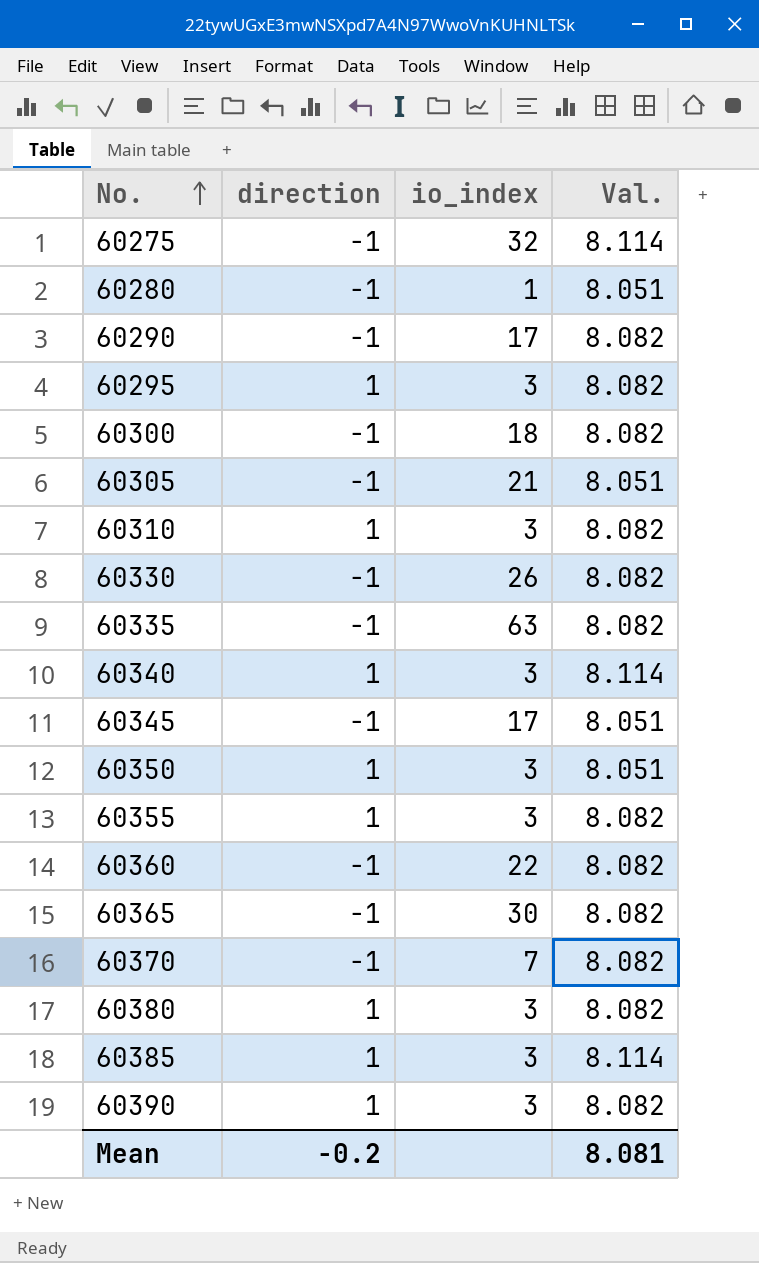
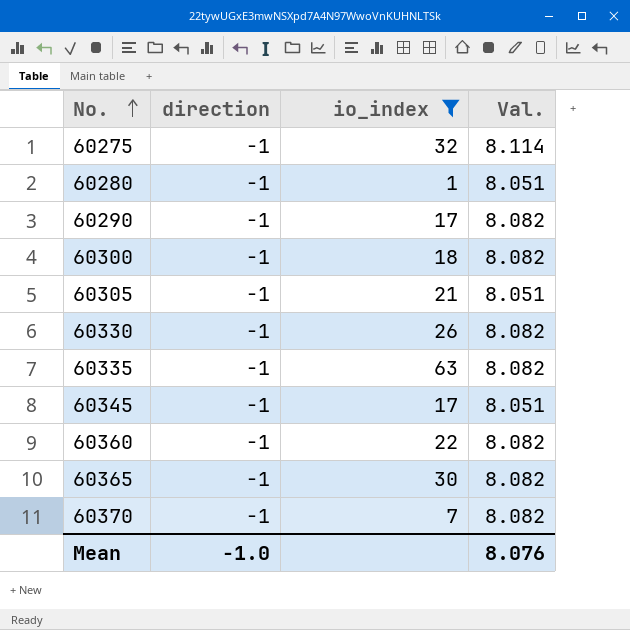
filter: none -> io_index != 3
Mean | direction: -0.2 -> -1.0
Mean | Val.: 8.081 -> 8.076

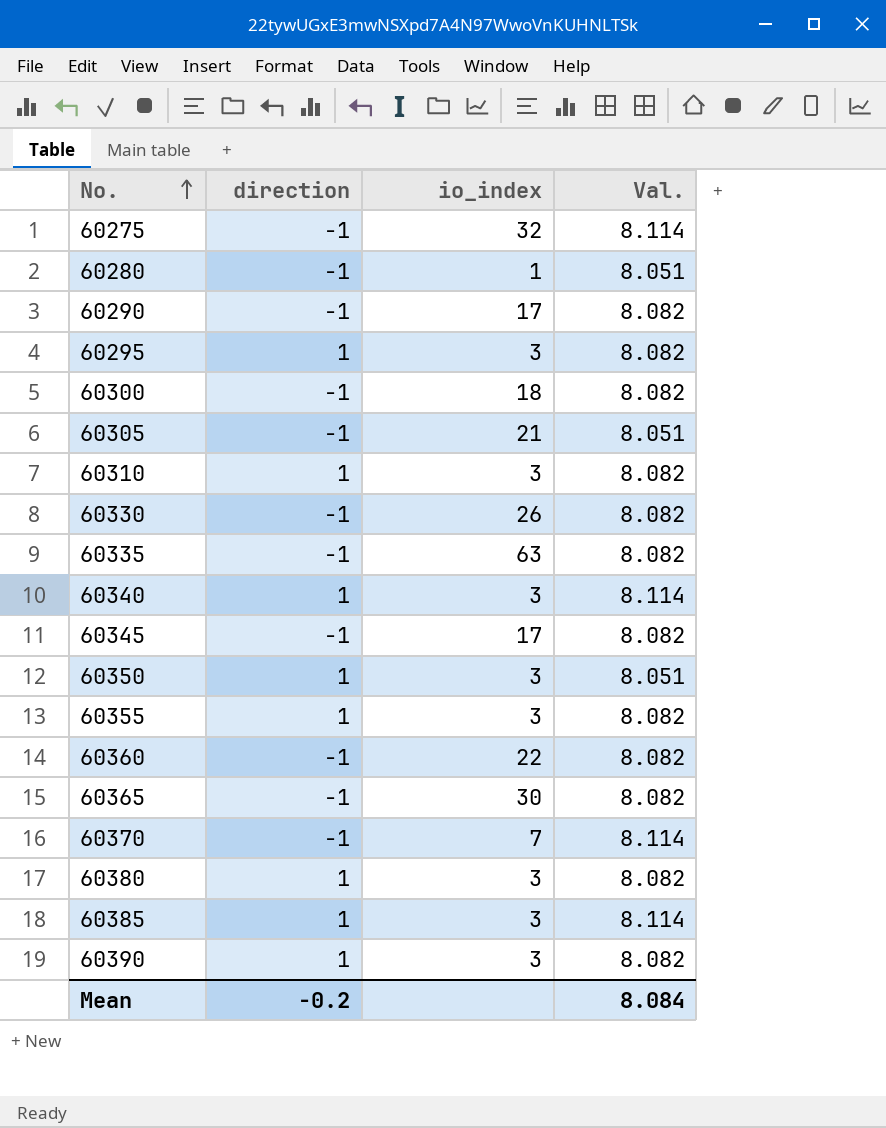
filter: io_index != 3 -> none
60345 | Val.: 8.051 -> 8.082
60370 | Val.: 8.082 -> 8.114
Mean | direction: -1.0 -> -0.2
Mean | Val.: 8.076 -> 8.084

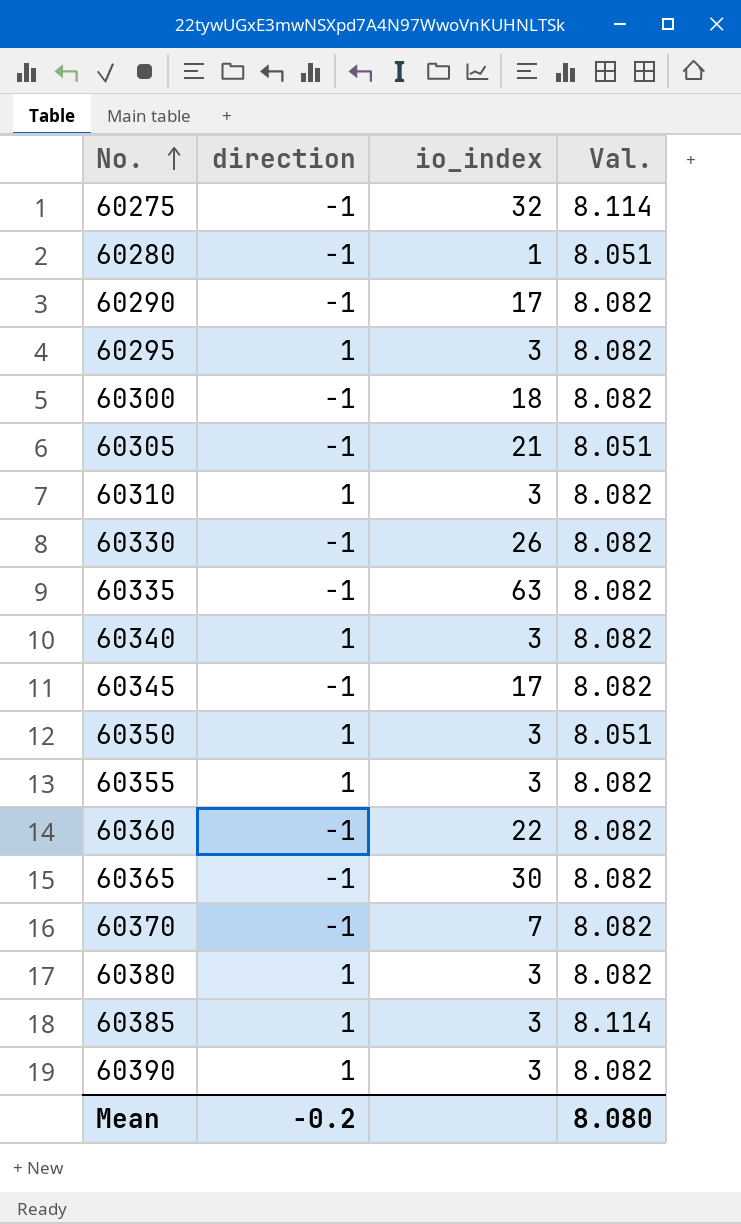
60340 | Val.: 8.114 -> 8.082
60370 | Val.: 8.114 -> 8.082
Mean | Val.: 8.084 -> 8.080

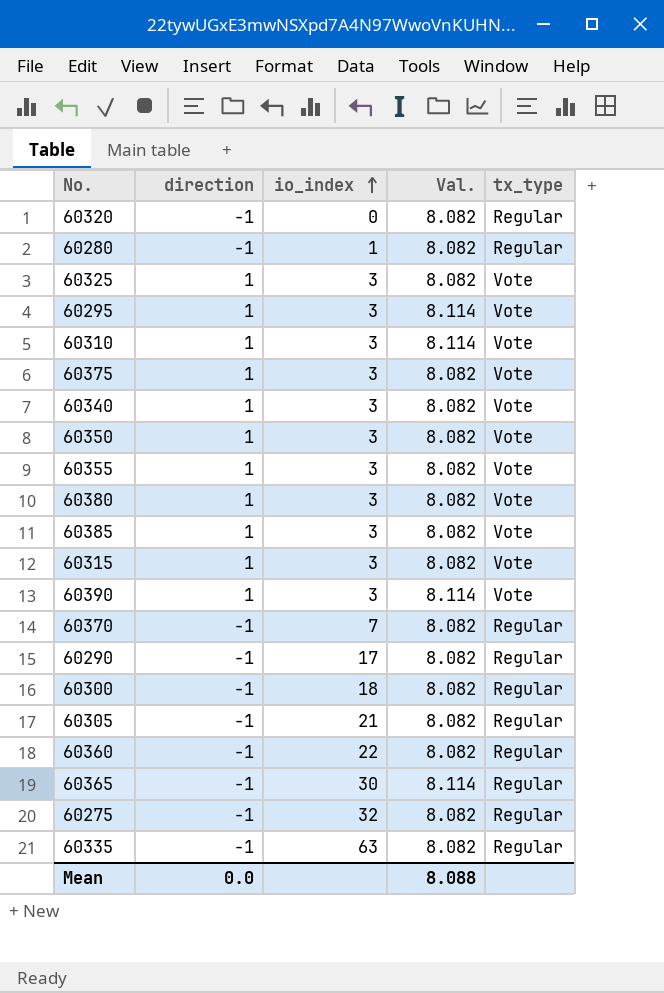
row order: No. ascending -> io_index ascending
column tx_type | position: none -> 5
row 60330: -1 | 26 | 8.082 -> none
row 60345: -1 | 17 | 8.082 -> none
row 60320: none -> -1 | 0 | 8.082 | Regular
60280 | Val.: 8.051 -> 8.082
row 60325: none -> 1 | 3 | 8.082 | Vote
60295 | Val.: 8.082 -> 8.114
60310 | Val.: 8.082 -> 8.114
row 60375: none -> 1 | 3 | 8.082 | Vote
60350 | Val.: 8.051 -> 8.082
60385 | Val.: 8.114 -> 8.082
row 60315: none -> 1 | 3 | 8.082 | Vote
60390 | Val.: 8.082 -> 8.114
60305 | Val.: 8.051 -> 8.082
60365 | Val.: 8.082 -> 8.114
60275 | Val.: 8.114 -> 8.082
Mean | direction: -0.2 -> 0.0
Mean | Val.: 8.080 -> 8.088

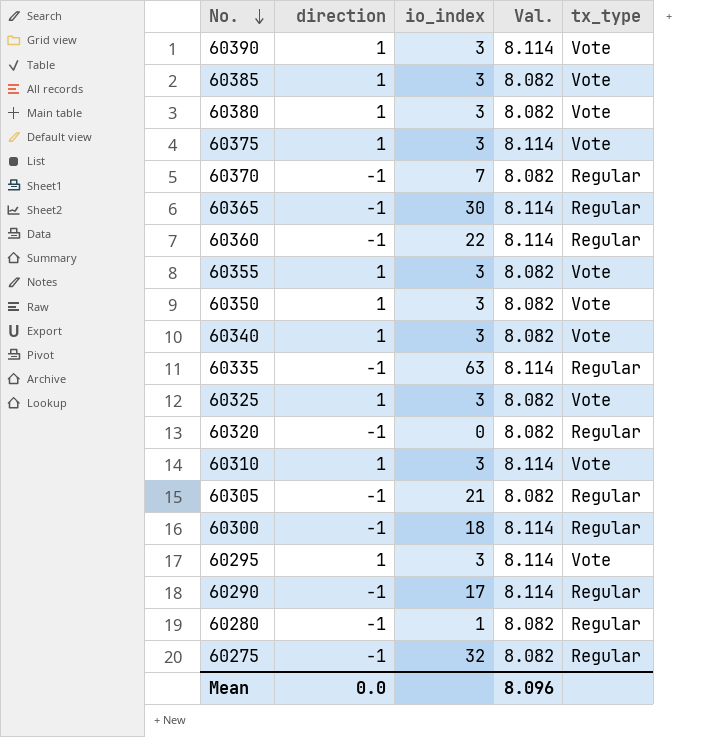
row order: io_index ascending -> No. descending
row 60315: 1 | 3 | 8.082 | Vote -> none
60375 | Val.: 8.082 -> 8.114
60360 | Val.: 8.082 -> 8.114
60335 | Val.: 8.082 -> 8.114
60300 | Val.: 8.082 -> 8.114
60290 | Val.: 8.082 -> 8.114
Mean | Val.: 8.088 -> 8.096

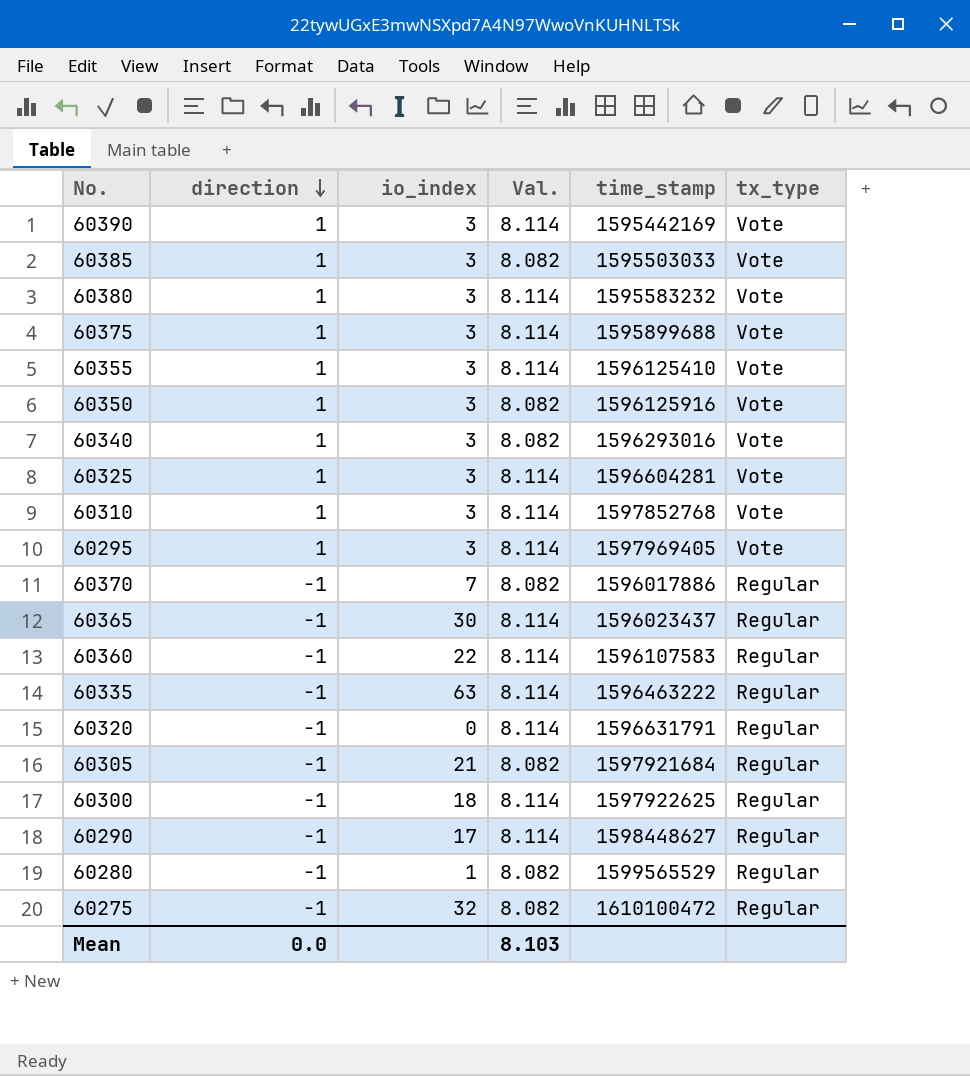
row order: No. descending -> direction descending
column time_stamp | position: none -> 5
60380 | Val.: 8.082 -> 8.114
60355 | Val.: 8.082 -> 8.114
60325 | Val.: 8.082 -> 8.114
60320 | Val.: 8.082 -> 8.114
Mean | Val.: 8.096 -> 8.103

